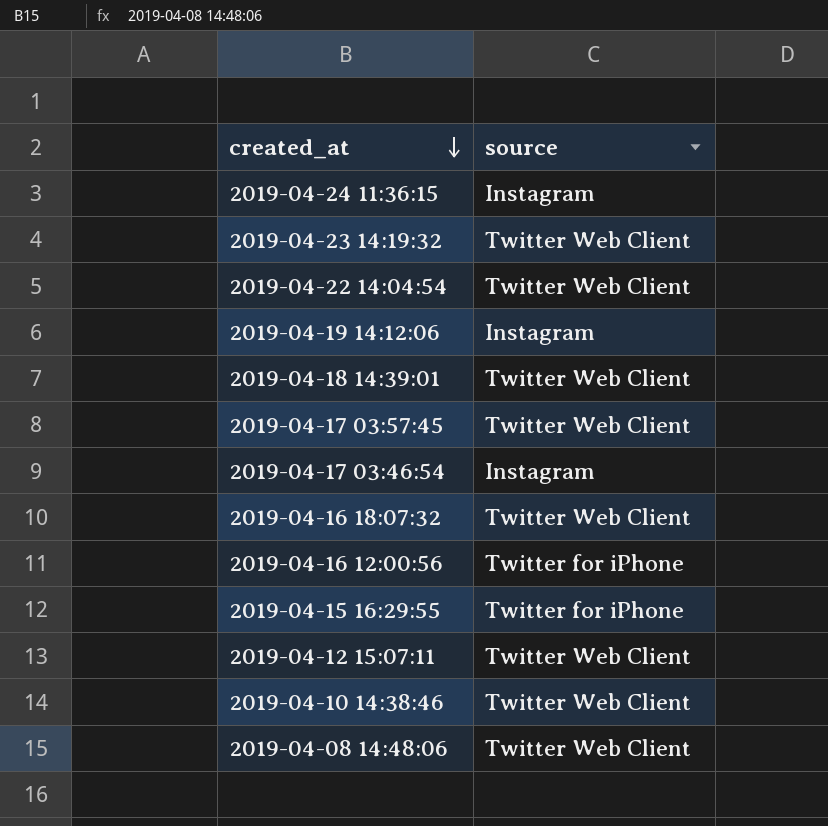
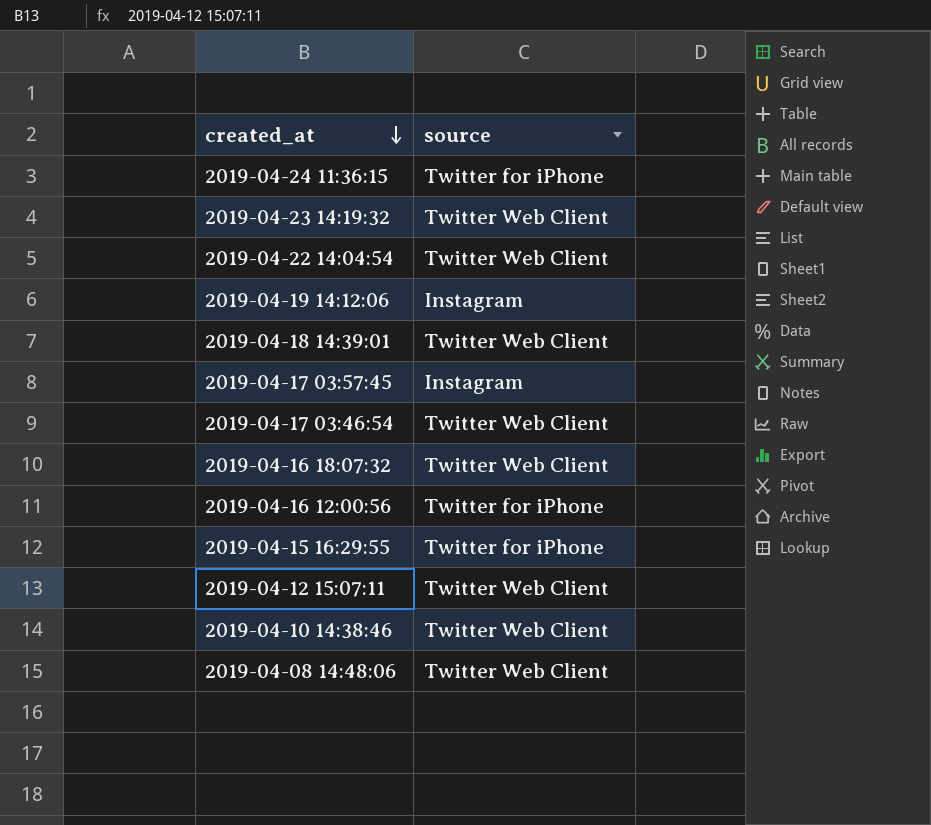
2019-04-24 11:36:15 | source: Instagram -> Twitter for iPhone
2019-04-17 03:57:45 | source: Twitter Web Client -> Instagram
2019-04-17 03:46:54 | source: Instagram -> Twitter Web Client

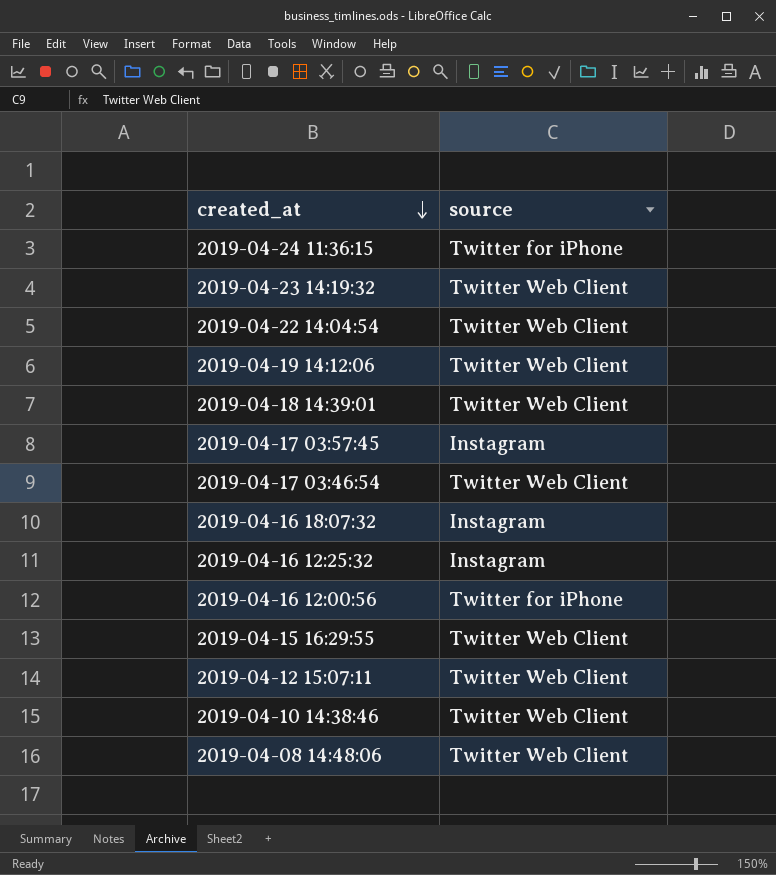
2019-04-19 14:12:06 | source: Instagram -> Twitter Web Client
2019-04-16 18:07:32 | source: Twitter Web Client -> Instagram
row 2019-04-16 12:25:32: none -> Instagram
2019-04-15 16:29:55 | source: Twitter for iPhone -> Twitter Web Client

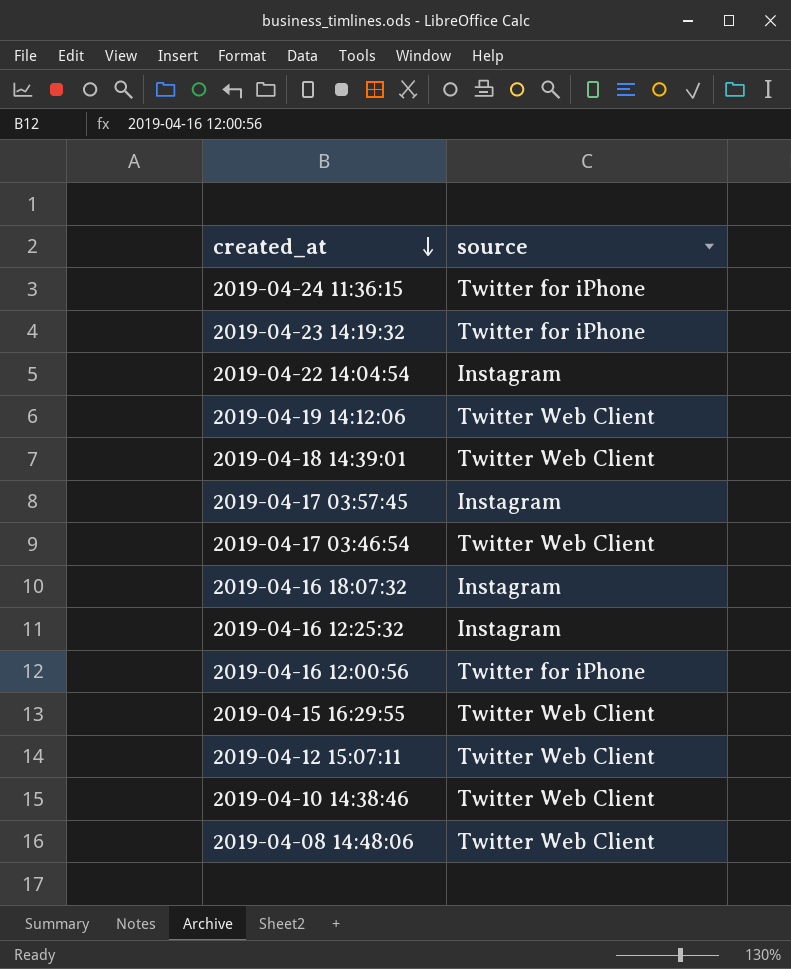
2019-04-23 14:19:32 | source: Twitter Web Client -> Twitter for iPhone
2019-04-22 14:04:54 | source: Twitter Web Client -> Instagram

